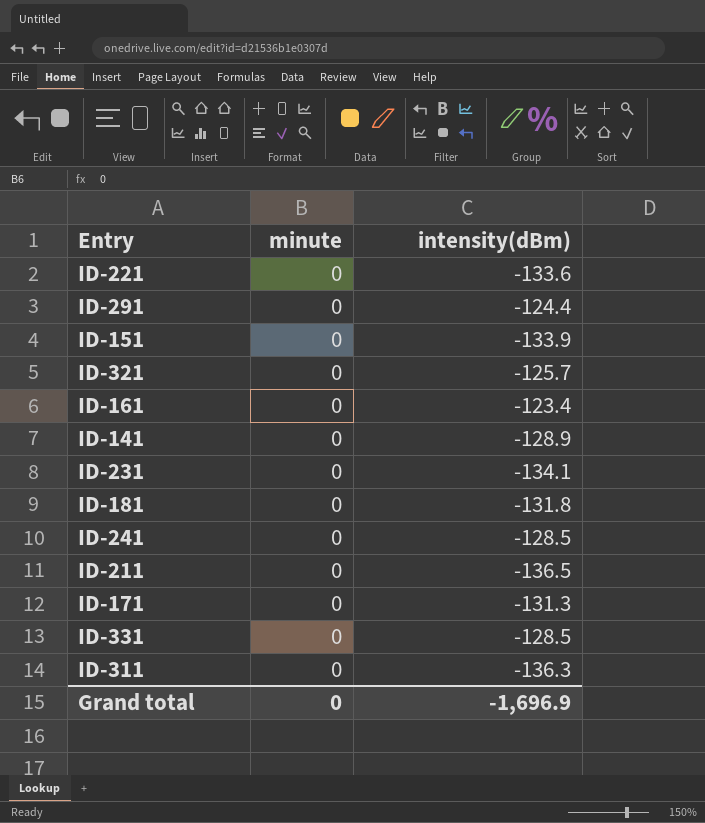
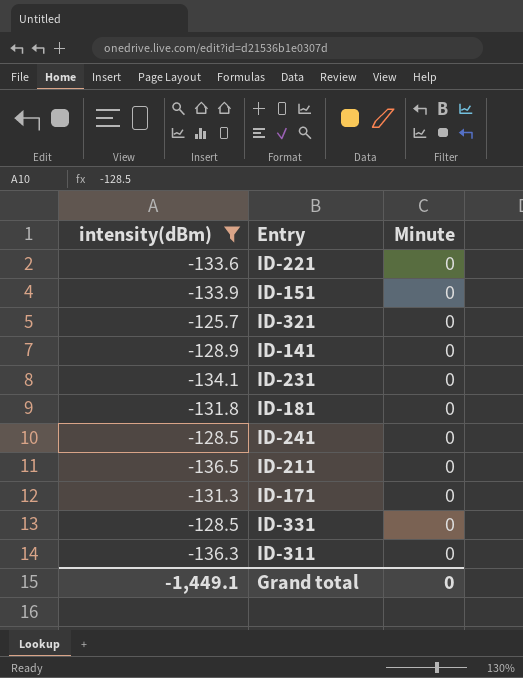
filter: none -> intensity(dBm) <= -125.7
column intensity(dBm) | position: 3 -> 1
column name: minute -> Minute
Grand total | intensity(dBm): -1,696.9 -> -1,449.1

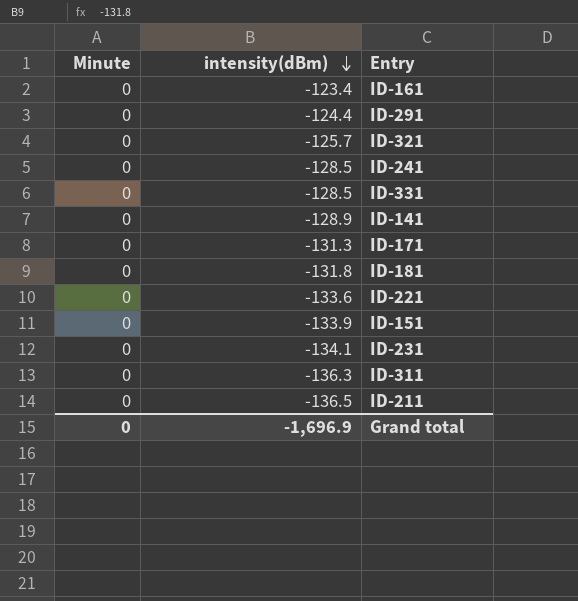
filter: intensity(dBm) <= -125.7 -> none
row order: none -> intensity(dBm) descending
column Minute | position: 3 -> 1
Grand total | intensity(dBm): -1,449.1 -> -1,696.9

